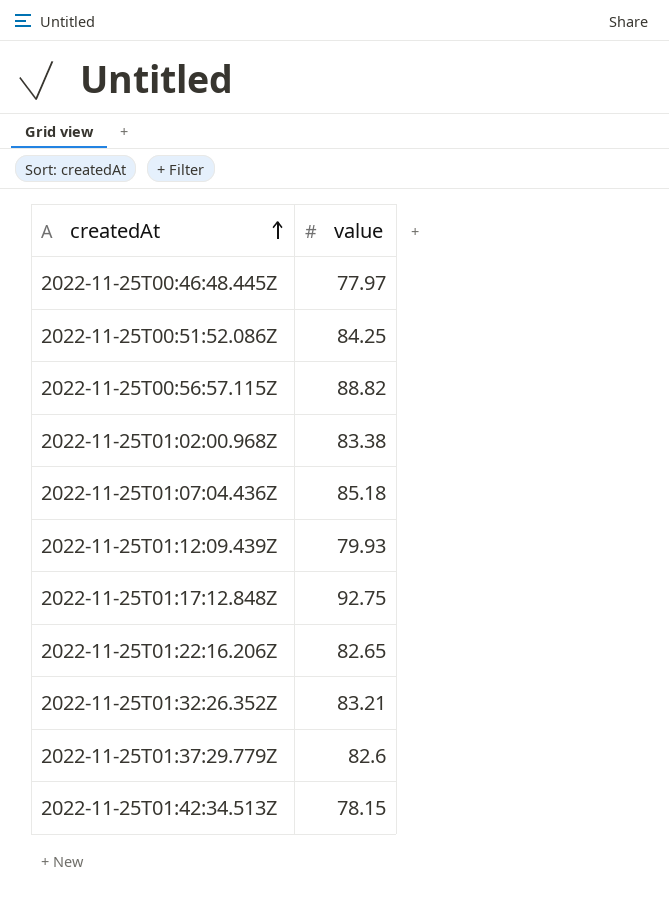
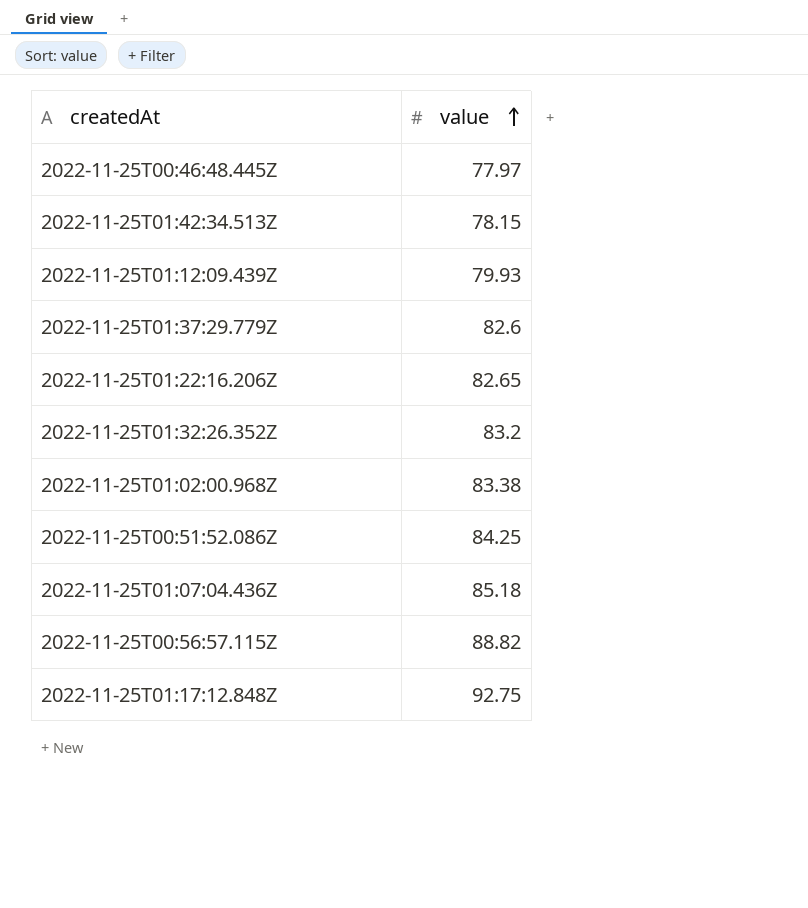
row order: createdAt ascending -> value ascending
2022-11-25T01:32:26.352Z | value: 83.21 -> 83.2

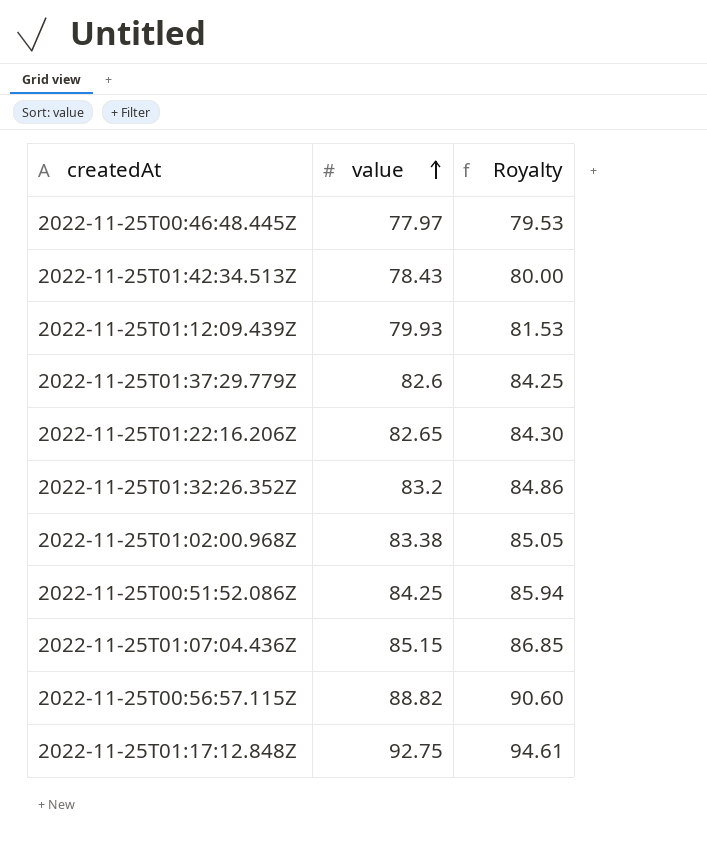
column Royalty | formula: none -> [value] * 1.02
2022-11-25T01:42:34.513Z | value: 78.15 -> 78.43
2022-11-25T01:07:04.436Z | value: 85.18 -> 85.15

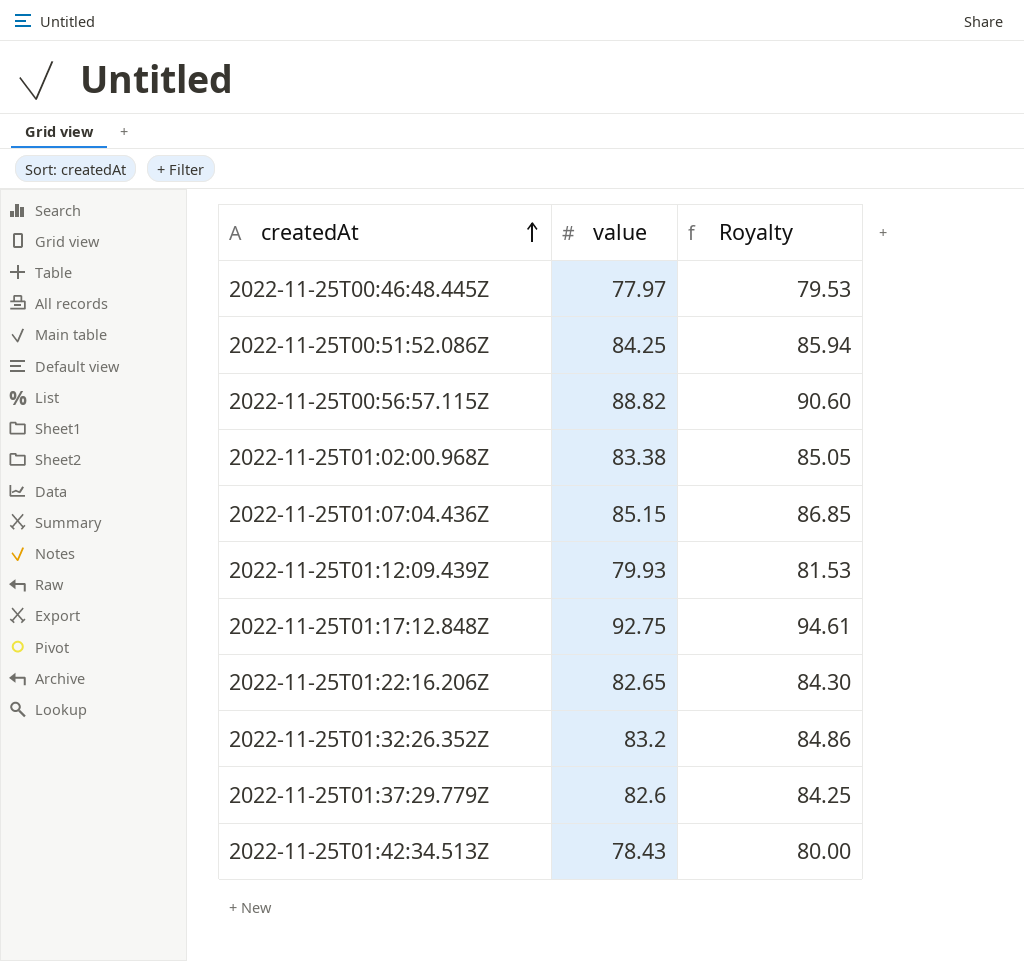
row order: value ascending -> createdAt ascending

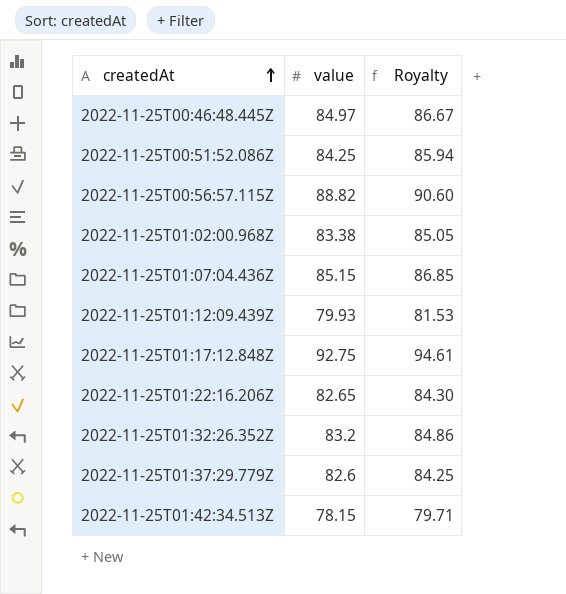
2022-11-25T00:46:48.445Z | value: 77.97 -> 84.97
2022-11-25T00:46:48.445Z | Royalty: 79.53 -> 86.67
2022-11-25T01:42:34.513Z | value: 78.43 -> 78.15
2022-11-25T01:42:34.513Z | Royalty: 80.00 -> 79.71

